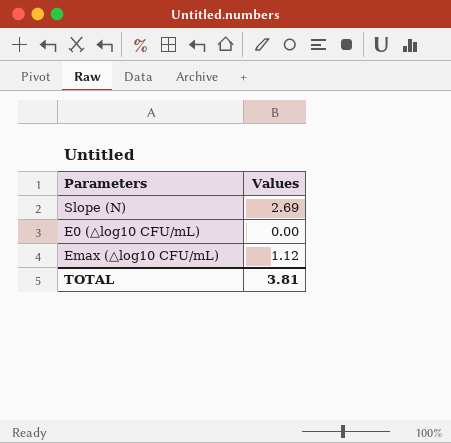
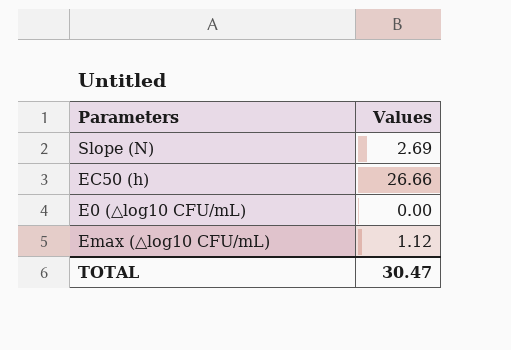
row EC50 (h): none -> 26.66
TOTAL | Values: 3.81 -> 30.47

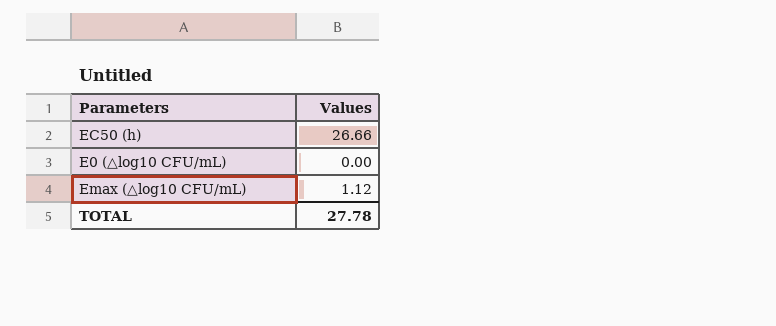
row Slope (N): 2.69 -> none
TOTAL | Values: 30.47 -> 27.78

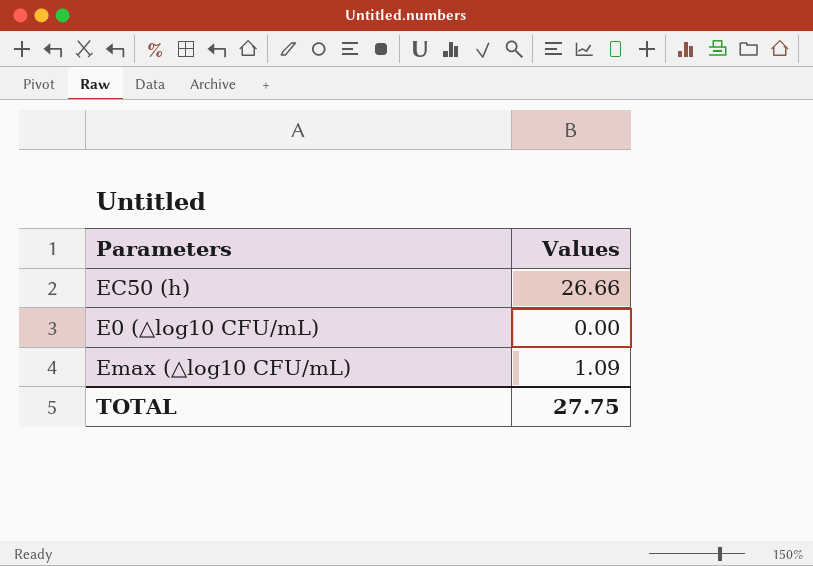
Emax (△log10 CFU/mL) | Values: 1.12 -> 1.09
TOTAL | Values: 27.78 -> 27.75

